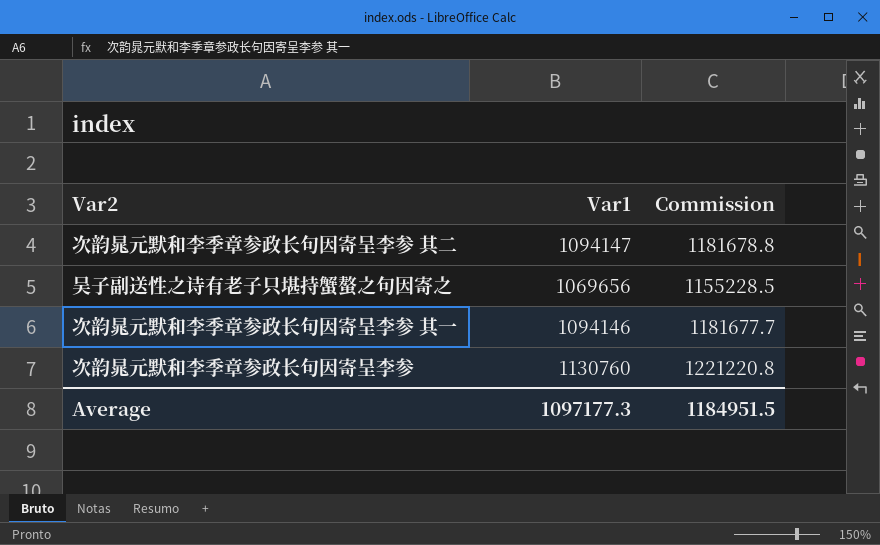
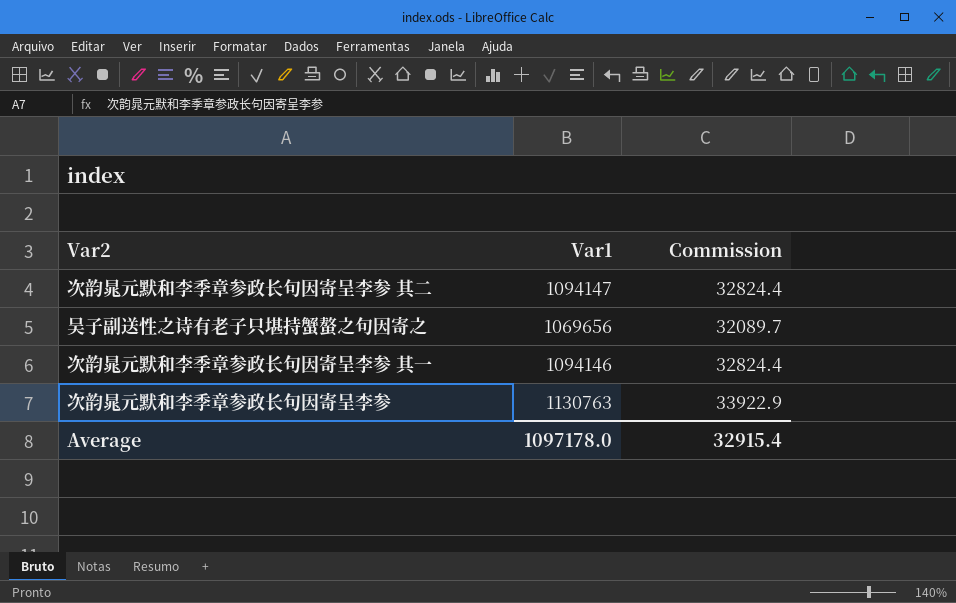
column Commission | formula: [Var1] * 1.08 -> [Var1] * 0.03
次韵晁元默和李季章参政长句因寄呈李参 | Var1: 1130760 -> 1130763
Average | Var1: 1097177.3 -> 1097178.0
Average | Commission: 1184951.5 -> 32915.4

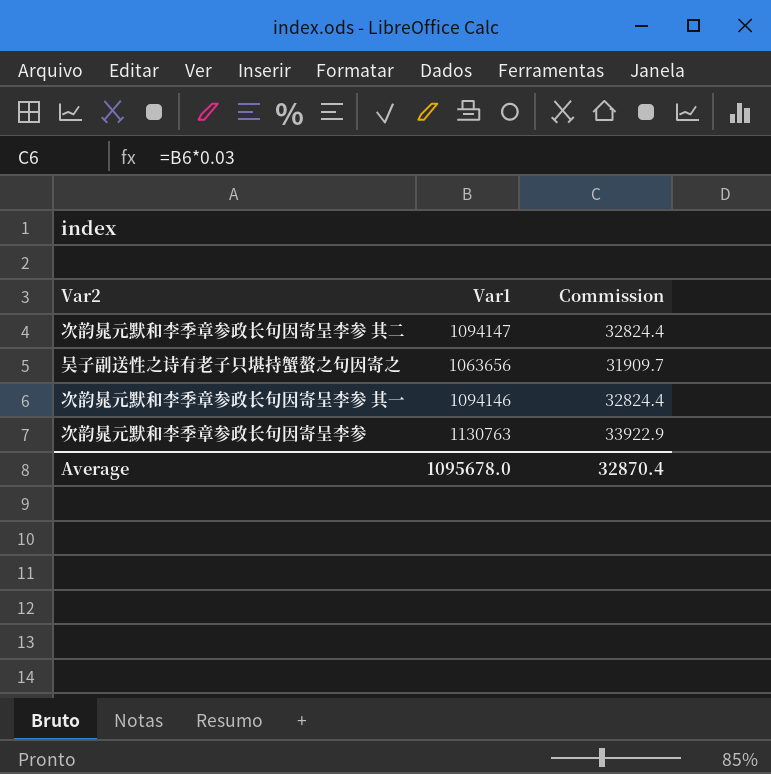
吴子副送性之诗有老子只堪持蟹螯之句因寄之 | Var1: 1069656 -> 1063656
吴子副送性之诗有老子只堪持蟹螯之句因寄之 | Commission: 32089.7 -> 31909.7
Average | Var1: 1097178.0 -> 1095678.0
Average | Commission: 32915.4 -> 32870.4

